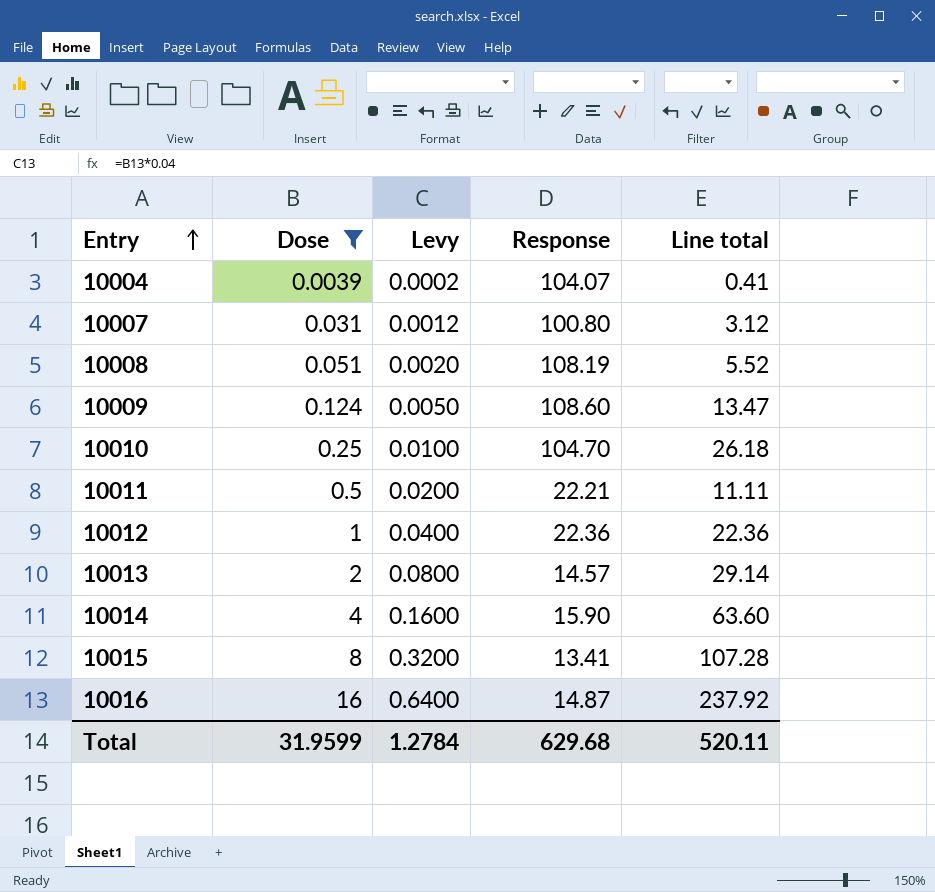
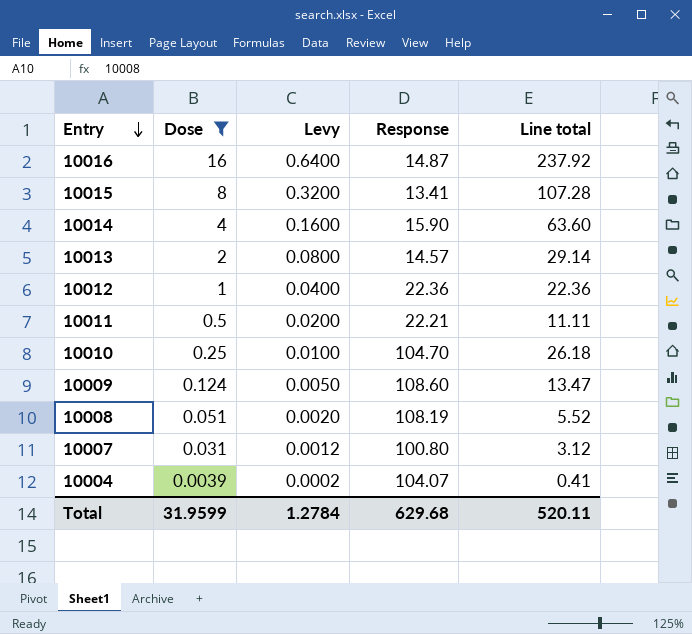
row order: Entry ascending -> Entry descending

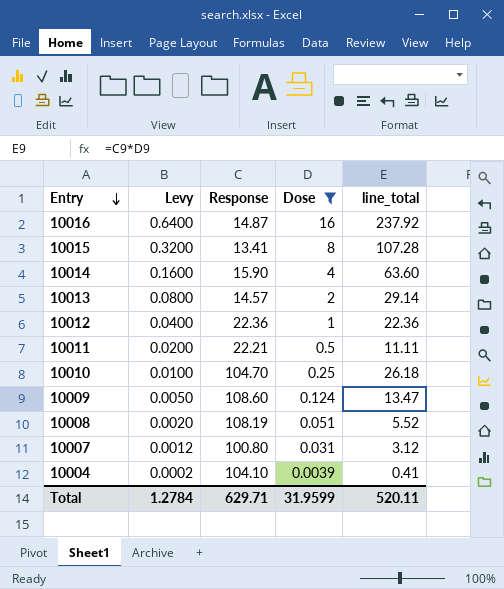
column Dose | position: 2 -> 4
column name: Line total -> line_total
10004 | Response: 104.07 -> 104.10
Total | Response: 629.68 -> 629.71

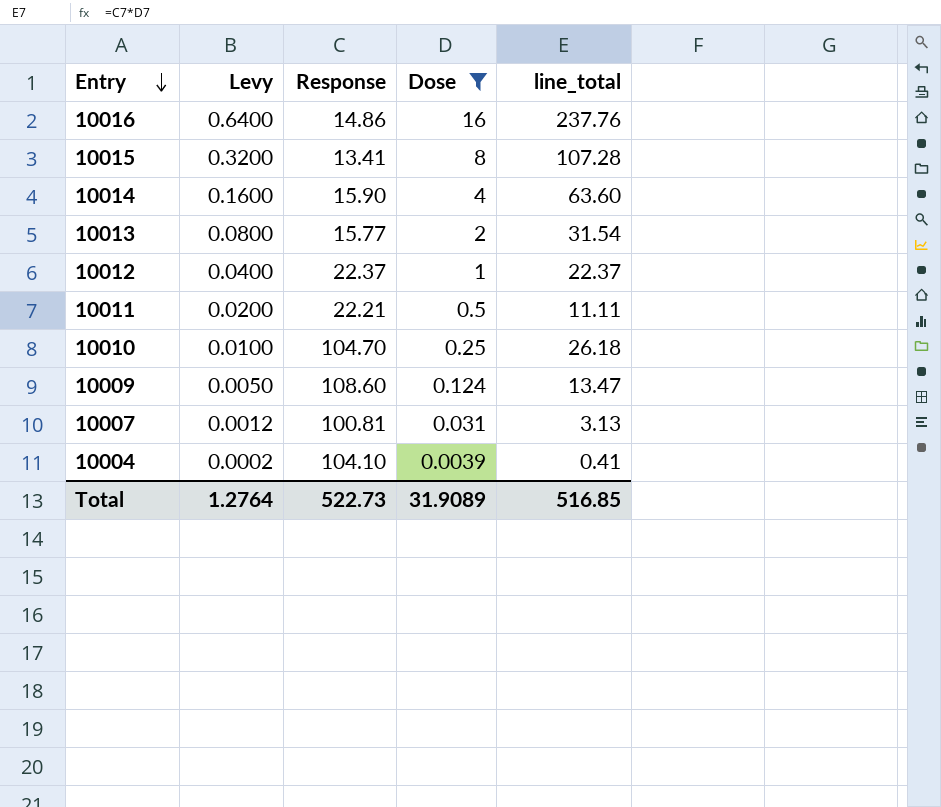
row 10008: 0.0020 | 108.19 | 0.051 | 5.52 -> none
10016 | Response: 14.87 -> 14.86
10016 | line_total: 237.92 -> 237.76
10013 | Response: 14.57 -> 15.77
10013 | line_total: 29.14 -> 31.54
10012 | Response: 22.36 -> 22.37
10012 | line_total: 22.36 -> 22.37
10007 | Response: 100.80 -> 100.81
10007 | line_total: 3.12 -> 3.13
Total | Levy: 1.2784 -> 1.2764
Total | Response: 629.71 -> 522.73
Total | Dose: 31.9599 -> 31.9089
Total | line_total: 520.11 -> 516.85

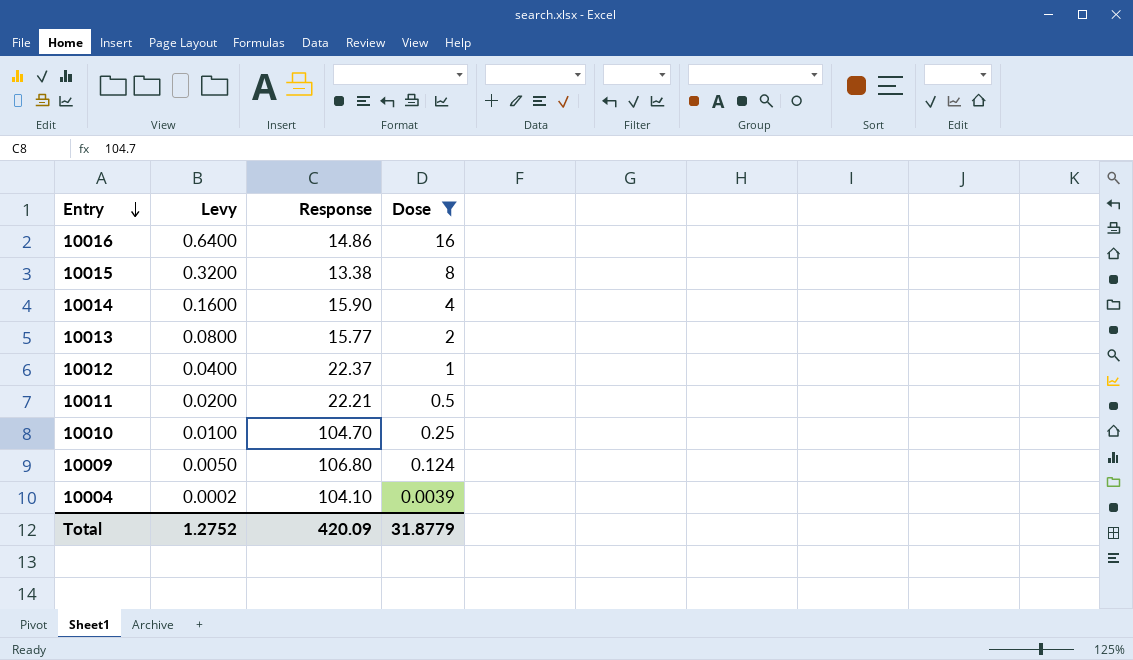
column line_total | formula: [Response] * [Dose] -> none
row 10007: 0.0012 | 100.81 | 0.031 | 3.13 -> none
10015 | Response: 13.41 -> 13.38
10009 | Response: 108.60 -> 106.80
Total | Levy: 1.2764 -> 1.2752
Total | Response: 522.73 -> 420.09
Total | Dose: 31.9089 -> 31.8779

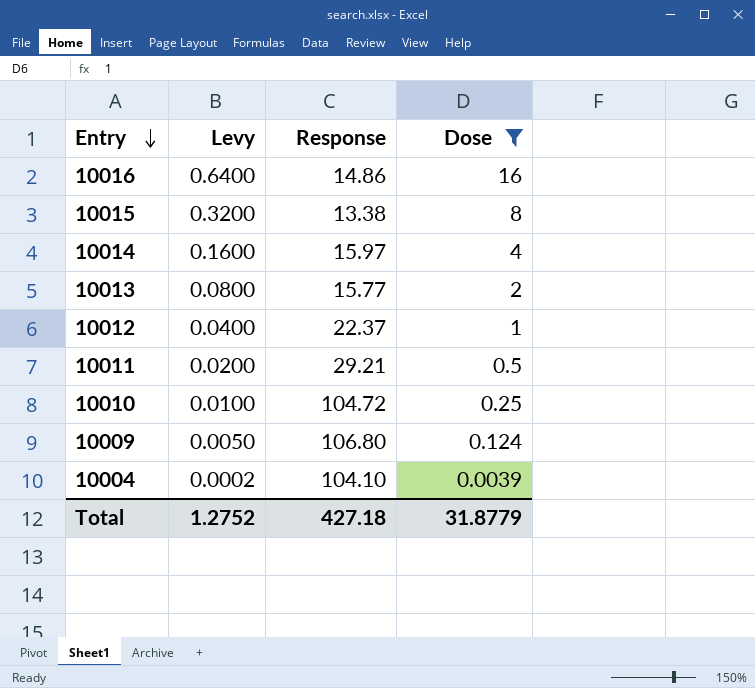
10014 | Response: 15.90 -> 15.97
10011 | Response: 22.21 -> 29.21
10010 | Response: 104.70 -> 104.72
Total | Response: 420.09 -> 427.18

